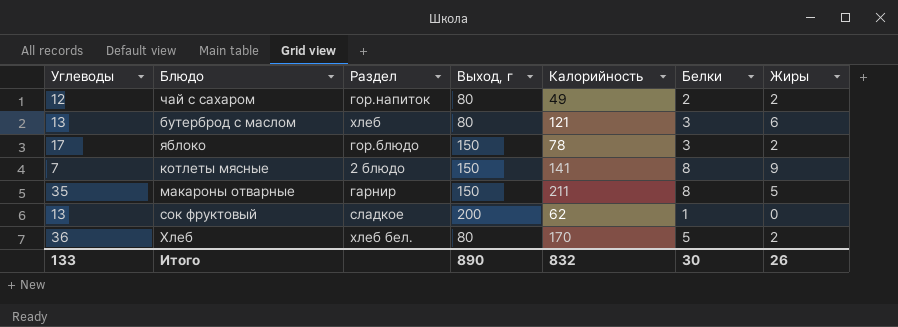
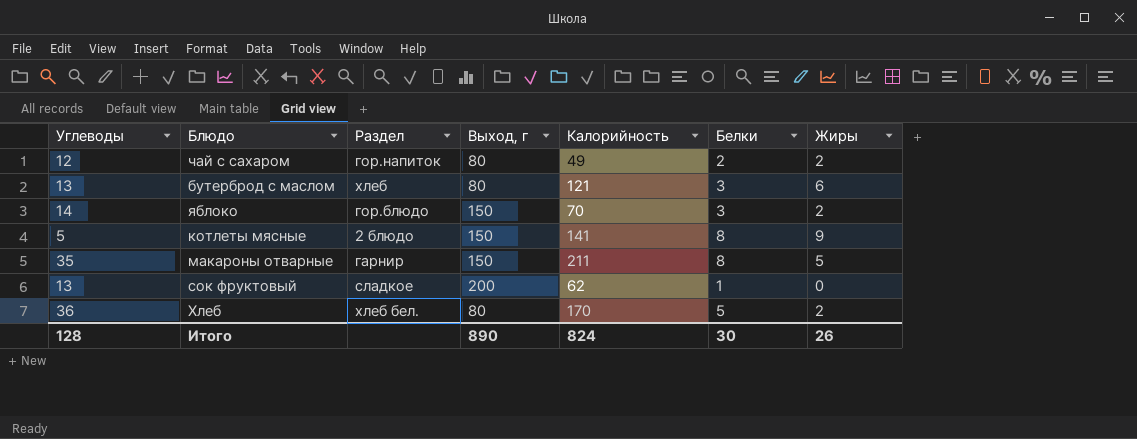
яблоко | Углеводы: 17 -> 14
яблоко | Калорийность: 78 -> 70
котлеты мясные | Углеводы: 7 -> 5
Итого | Углеводы: 133 -> 128
Итого | Калорийность: 832 -> 824

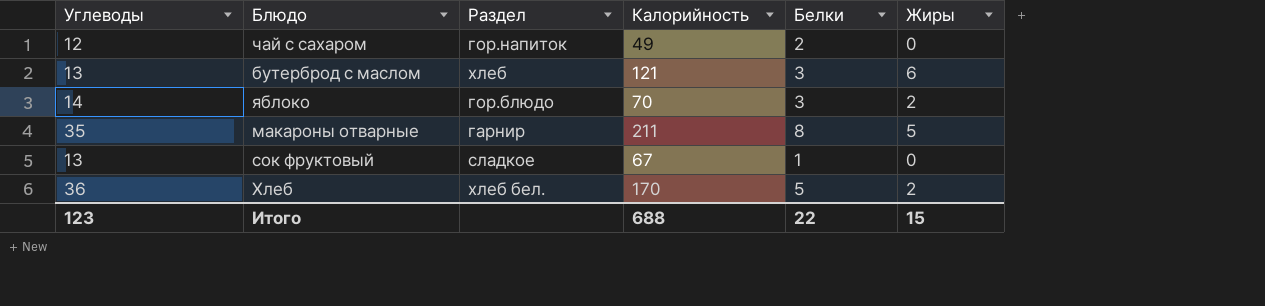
column Выход, г | position: 4 -> none
row котлеты мясные: 5 | 2 блюдо | 150 | 141 | 8 | 9 -> none
чай с сахаром | Жиры: 2 -> 0
сок фруктовый | Калорийность: 62 -> 67
Итого | Углеводы: 128 -> 123
Итого | Калорийность: 824 -> 688
Итого | Белки: 30 -> 22
Итого | Жиры: 26 -> 15

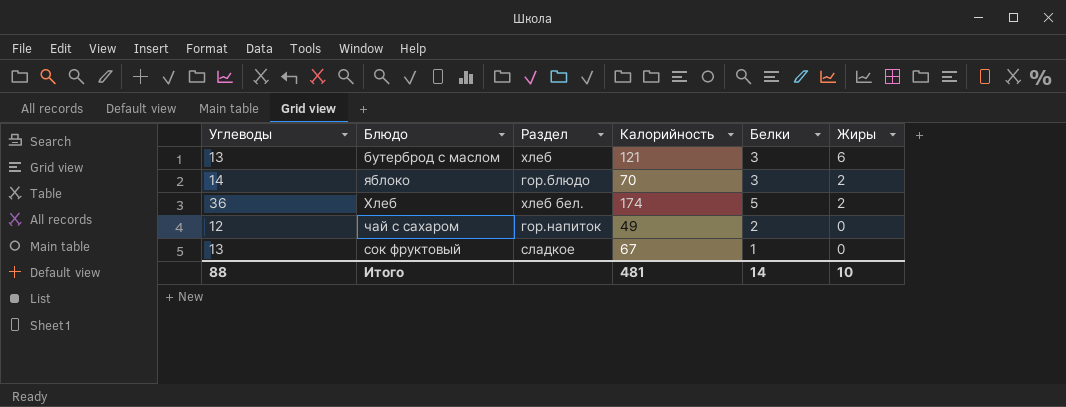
row order: none -> Жиры descending
row макароны отварные: 35 | гарнир | 211 | 8 | 5 -> none
Хлеб | Калорийность: 170 -> 174
Итого | Углеводы: 123 -> 88
Итого | Калорийность: 688 -> 481
Итого | Белки: 22 -> 14
Итого | Жиры: 15 -> 10

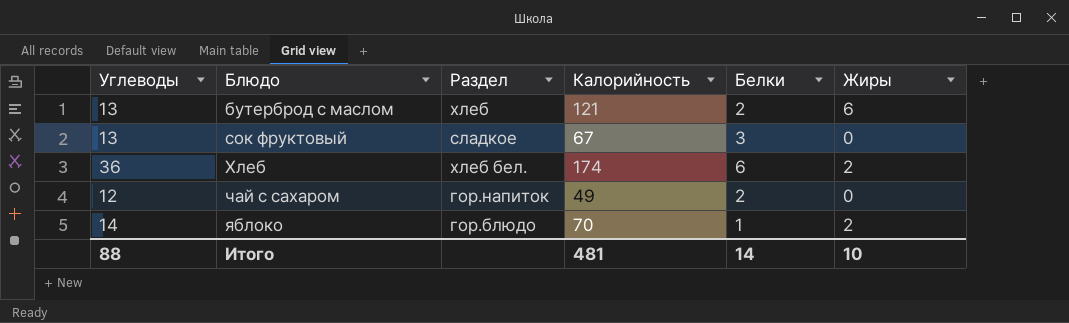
row order: Жиры descending -> Блюдо ascending
бутерброд с маслом | Белки: 3 -> 2
сок фруктовый | Белки: 1 -> 3
Хлеб | Белки: 5 -> 6
яблоко | Белки: 3 -> 1

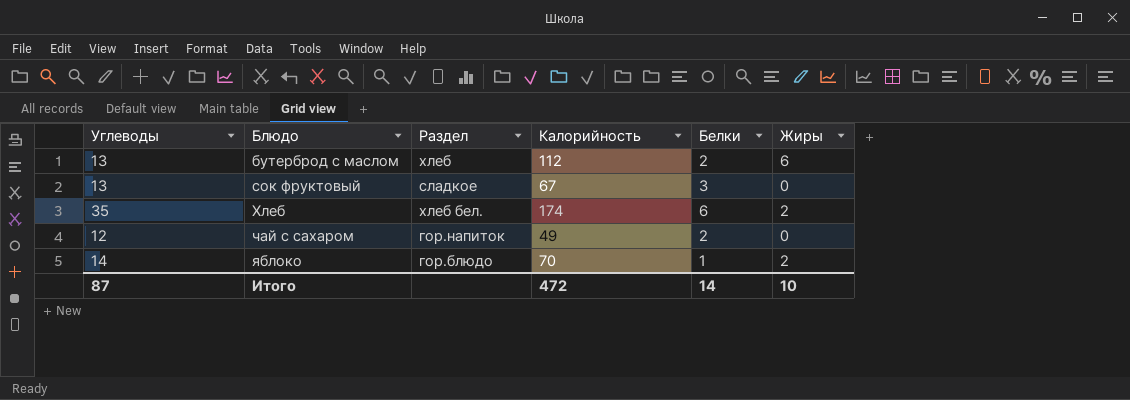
бутерброд с маслом | Калорийность: 121 -> 112
Хлеб | Углеводы: 36 -> 35
Итого | Углеводы: 88 -> 87
Итого | Калорийность: 481 -> 472

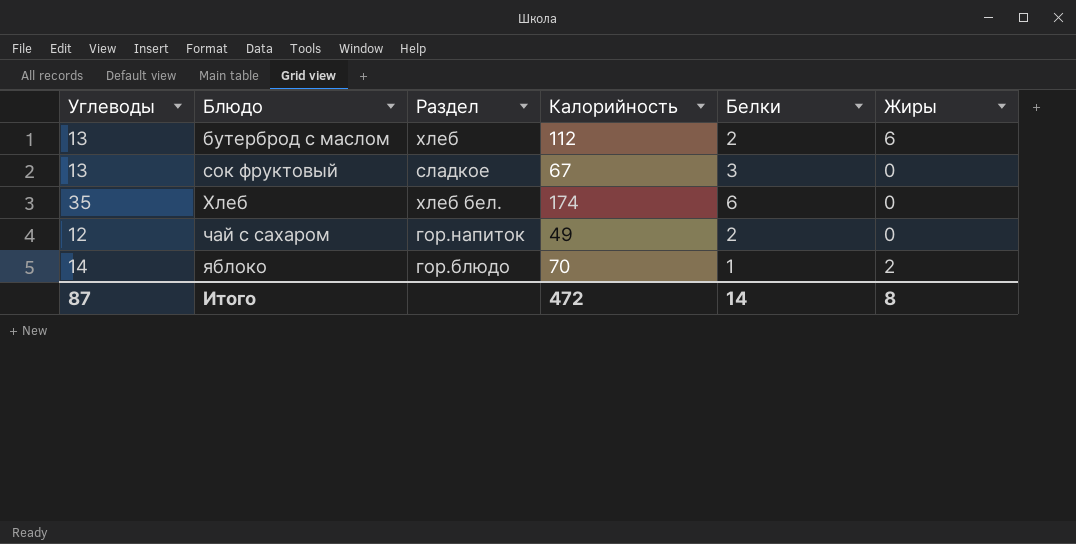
Хлеб | Жиры: 2 -> 0
Итого | Жиры: 10 -> 8

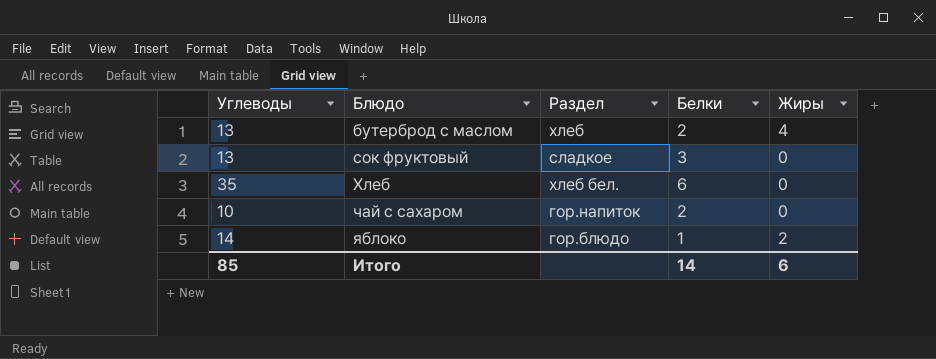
column Калорийность | position: 4 -> none
бутерброд с маслом | Жиры: 6 -> 4
чай с сахаром | Углеводы: 12 -> 10
Итого | Углеводы: 87 -> 85
Итого | Жиры: 8 -> 6

